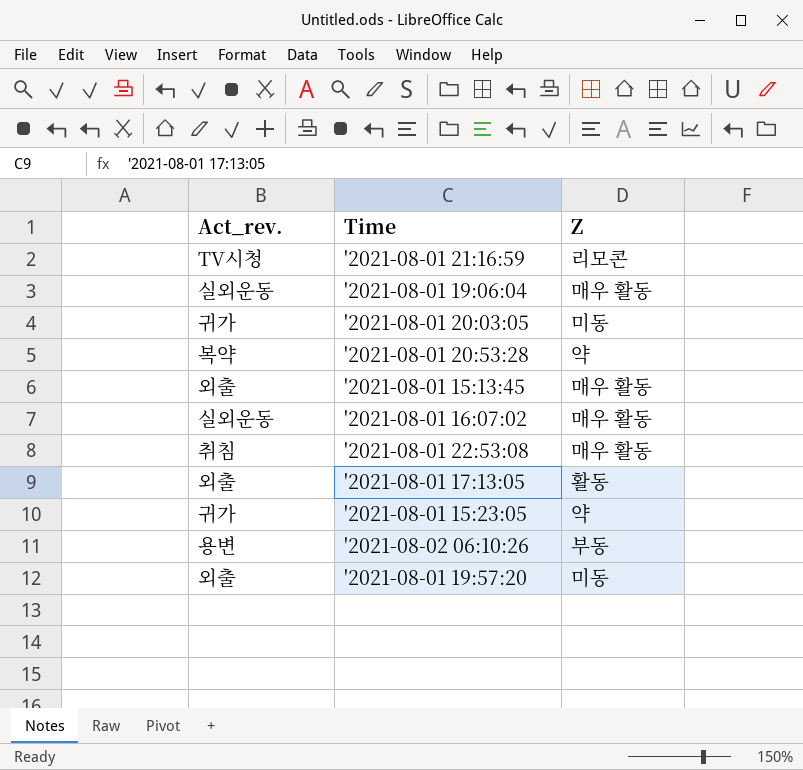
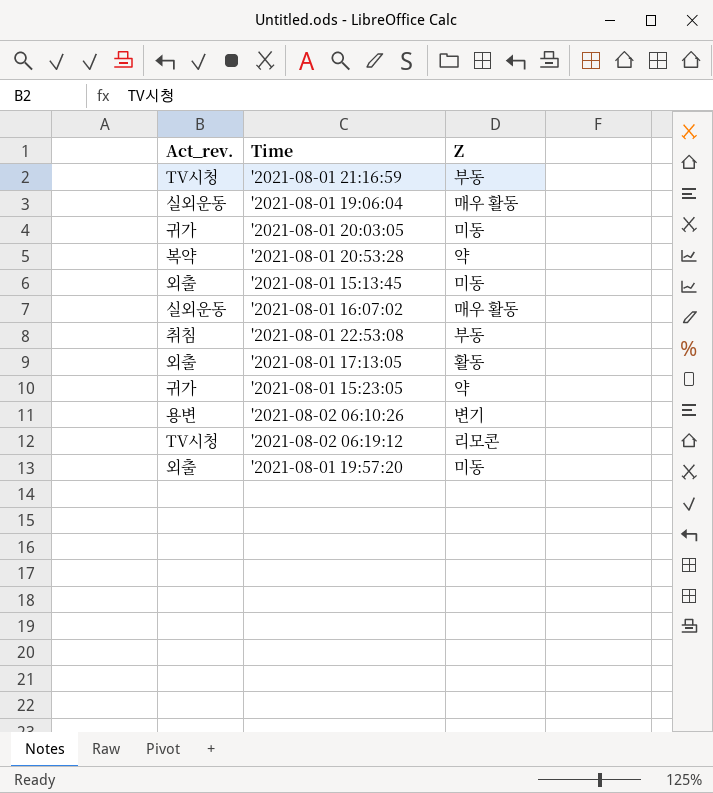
'2021-08-01 21:16:59 | Z: 리모콘 -> 부동
'2021-08-01 15:13:45 | Z: 매우 활동 -> 미동
'2021-08-01 22:53:08 | Z: 매우 활동 -> 부동
'2021-08-02 06:10:26 | Z: 부동 -> 변기
row '2021-08-02 06:19:12: none -> TV시청 | 리모콘

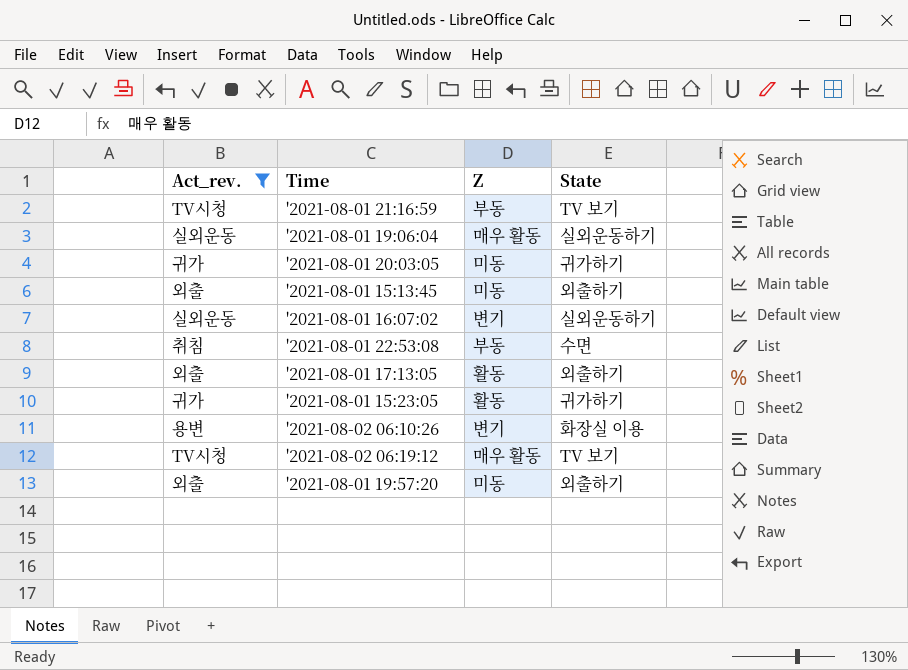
filter: none -> Act_rev. != 복약
column State | position: none -> 4
'2021-08-01 16:07:02 | Z: 매우 활동 -> 변기
'2021-08-01 15:23:05 | Z: 약 -> 활동
'2021-08-02 06:19:12 | Z: 리모콘 -> 매우 활동

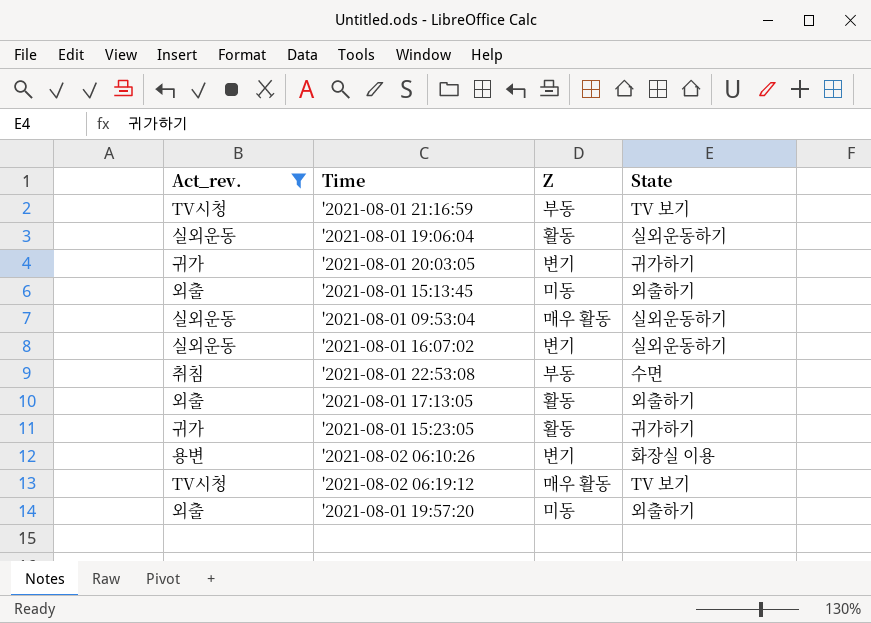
'2021-08-01 19:06:04 | Z: 매우 활동 -> 활동
'2021-08-01 20:03:05 | Z: 미동 -> 변기
row '2021-08-01 09:53:04: none -> 실외운동 | 매우 활동 | 실외운동하기

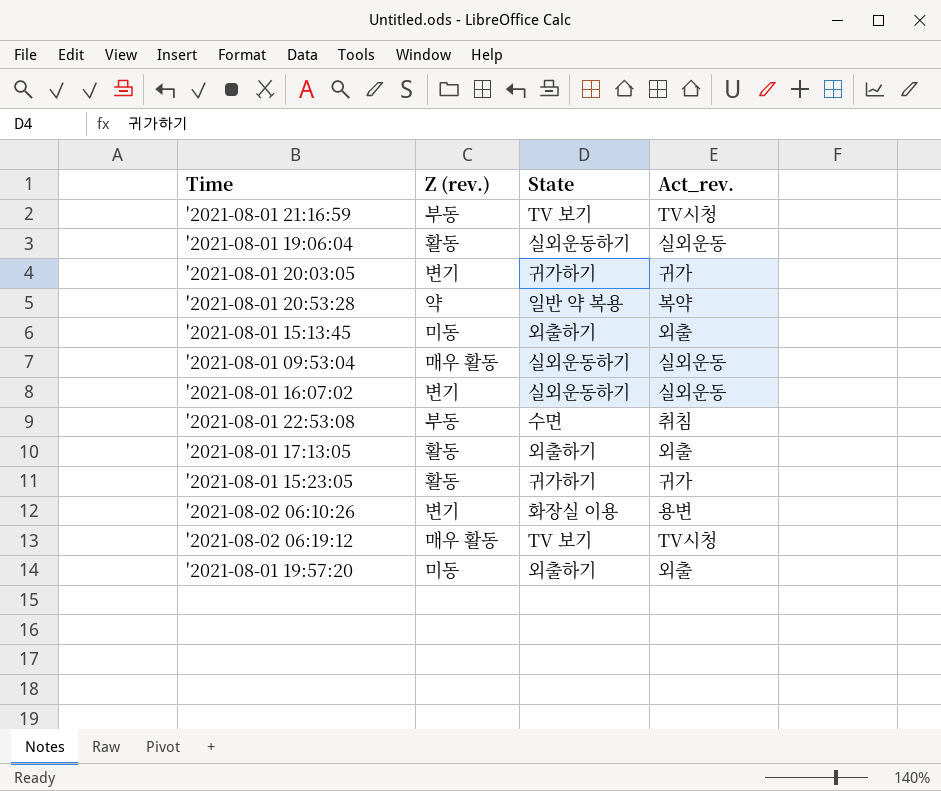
filter: Act_rev. != 복약 -> none
column name: Z -> Z (rev.)
column Act_rev. | position: 1 -> 4

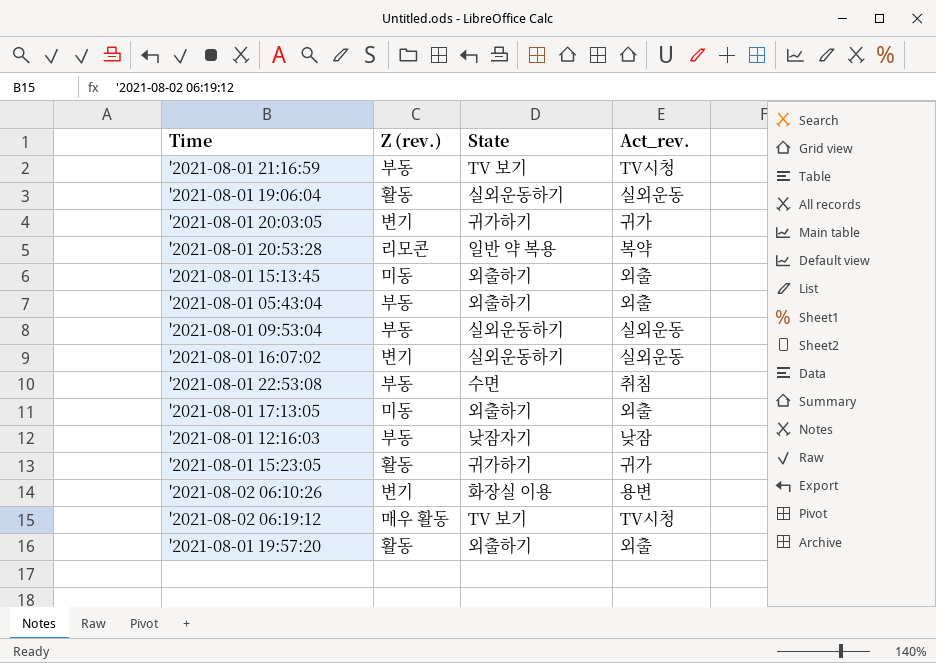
'2021-08-01 20:53:28 | Z (rev.): 약 -> 리모콘
row '2021-08-01 05:43:04: none -> 부동 | 외출하기 | 외출
'2021-08-01 09:53:04 | Z (rev.): 매우 활동 -> 부동
'2021-08-01 17:13:05 | Z (rev.): 활동 -> 미동
row '2021-08-01 12:16:03: none -> 부동 | 낮잠자기 | 낮잠
'2021-08-01 19:57:20 | Z (rev.): 미동 -> 활동

